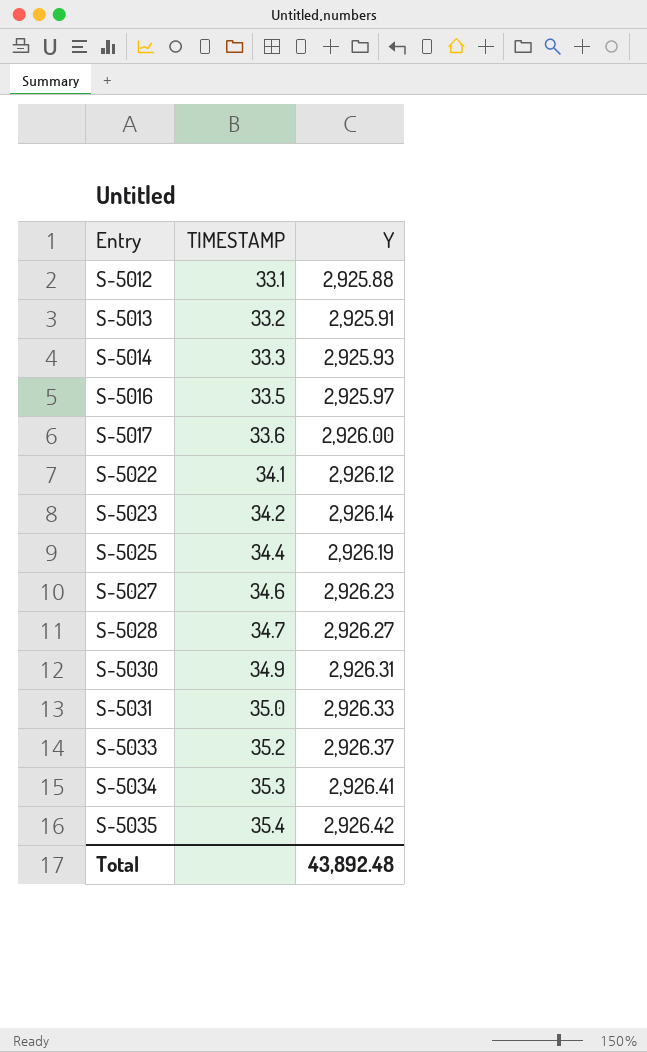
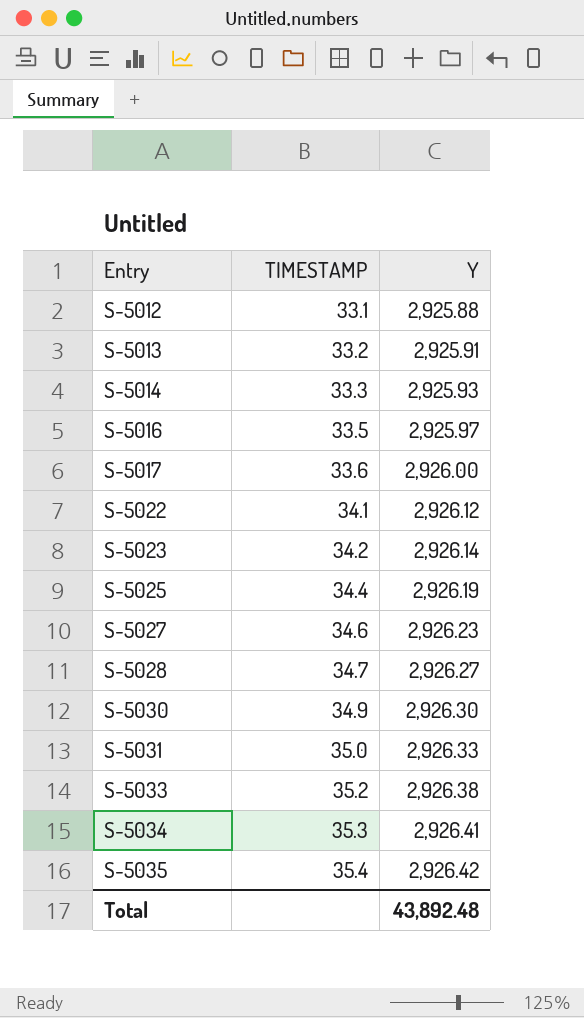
S-5030 | Y: 2,926.31 -> 2,926.30
S-5033 | Y: 2,926.37 -> 2,926.38

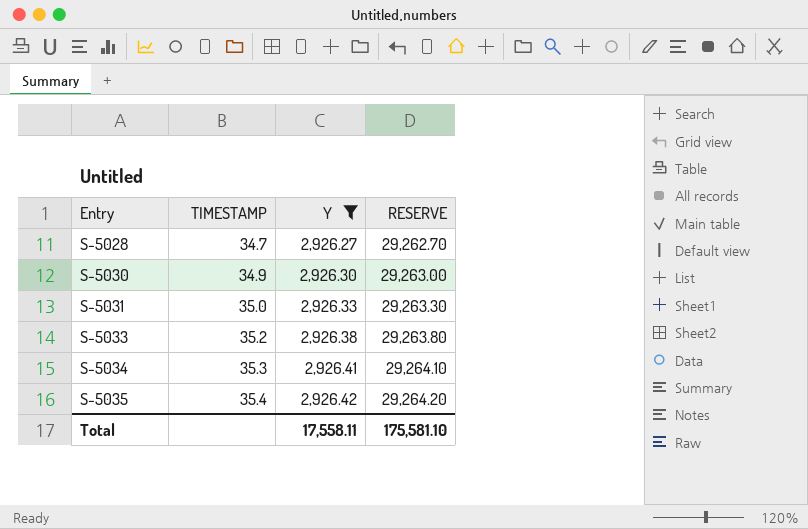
filter: none -> Y >= 2,926.27
column RESERVE | formula: none -> [Y] * 10
Total | Y: 43,892.48 -> 17,558.11

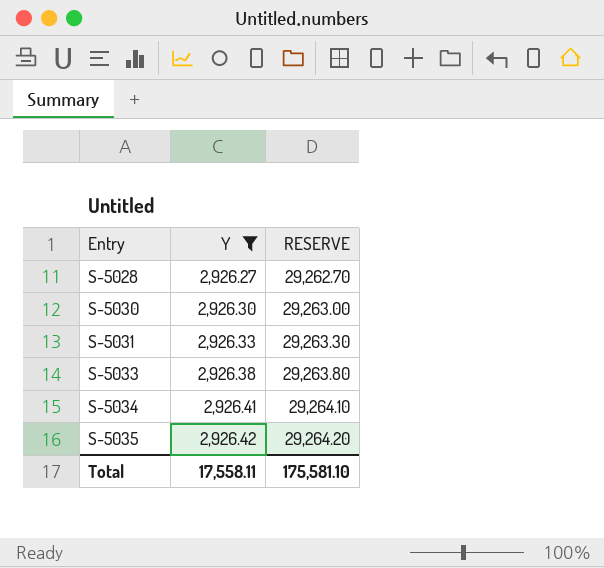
column TIMESTAMP | position: 2 -> none

